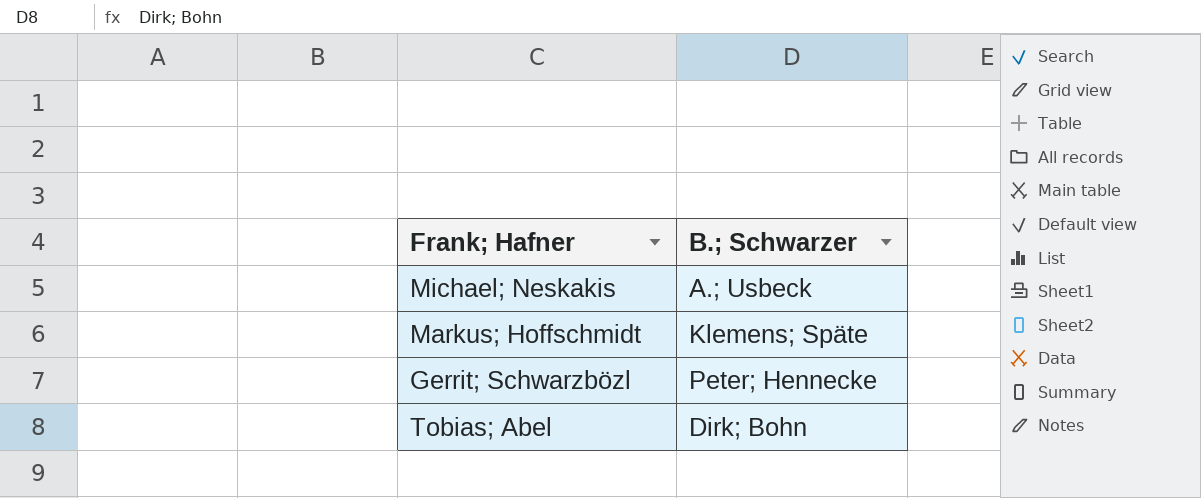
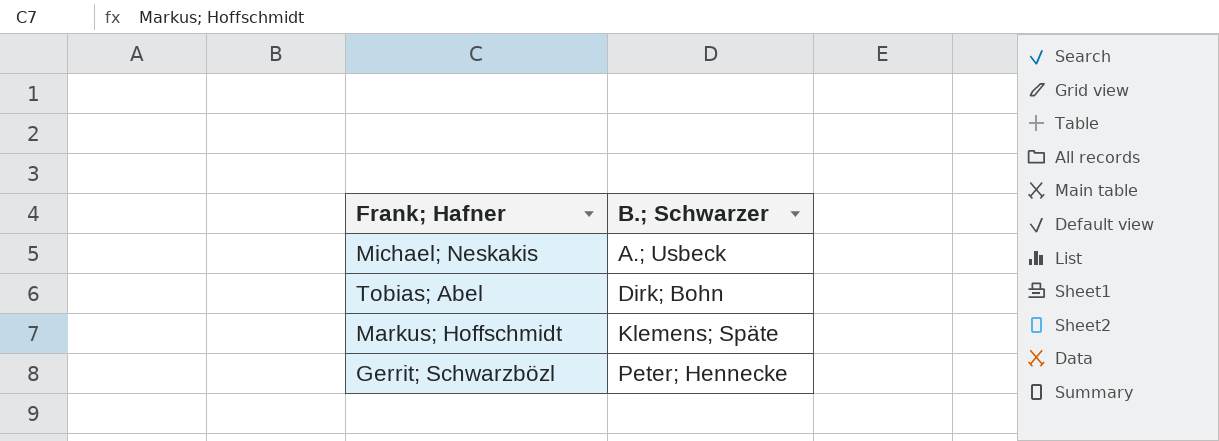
row order: none -> B.; Schwarzer ascending

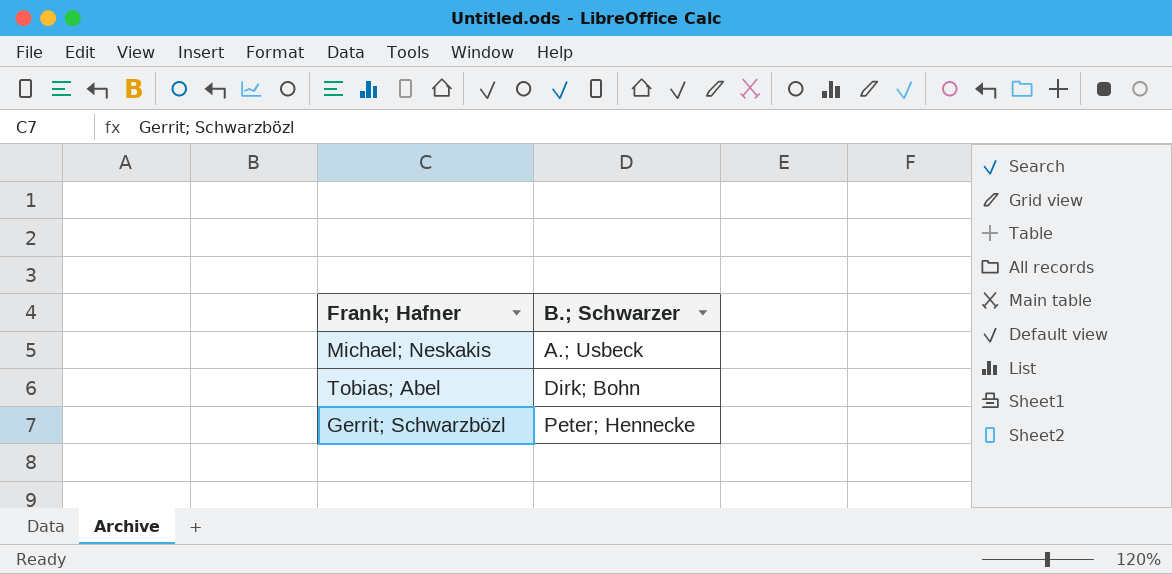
row Markus; Hoffschmidt: Klemens; Späte -> none

